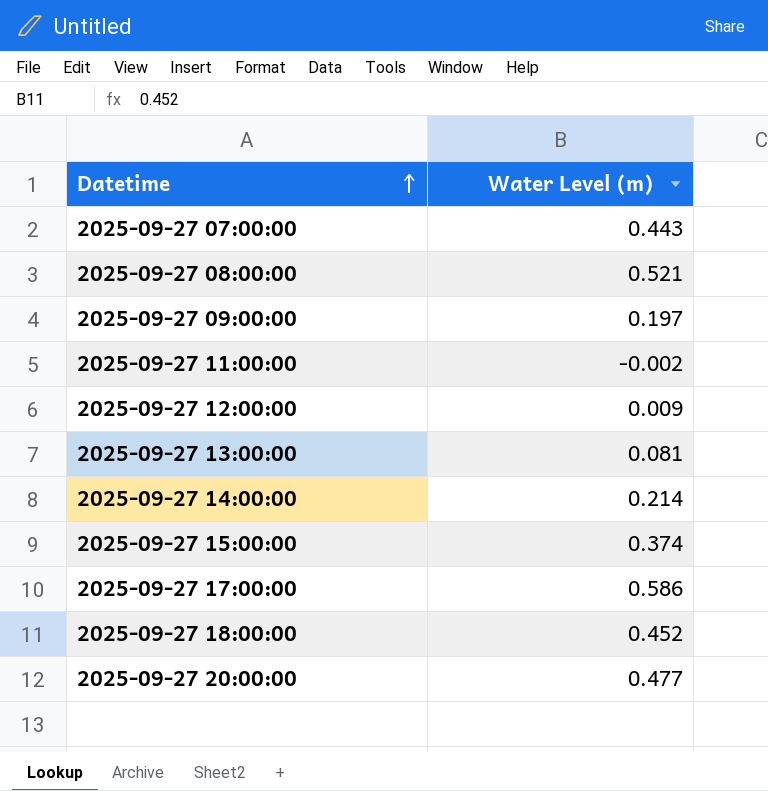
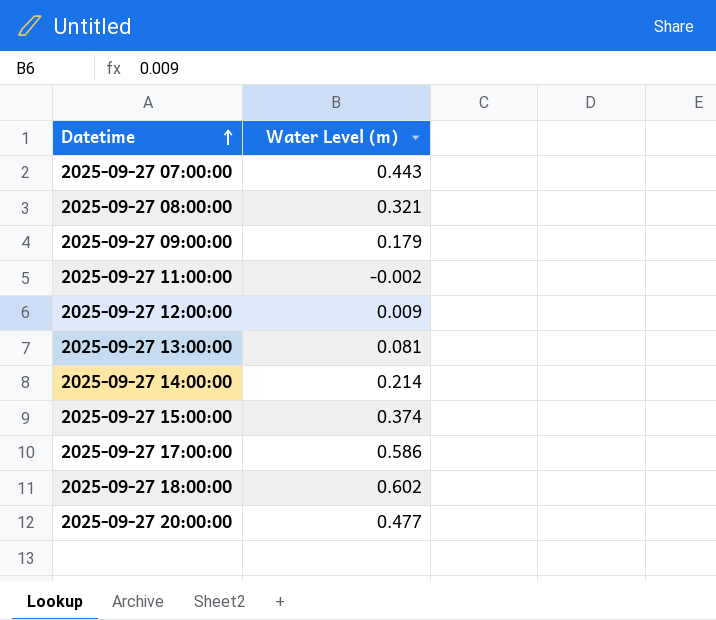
2025-09-27 08:00:00 | Water Level (m): 0.521 -> 0.321
2025-09-27 09:00:00 | Water Level (m): 0.197 -> 0.179
2025-09-27 18:00:00 | Water Level (m): 0.452 -> 0.602

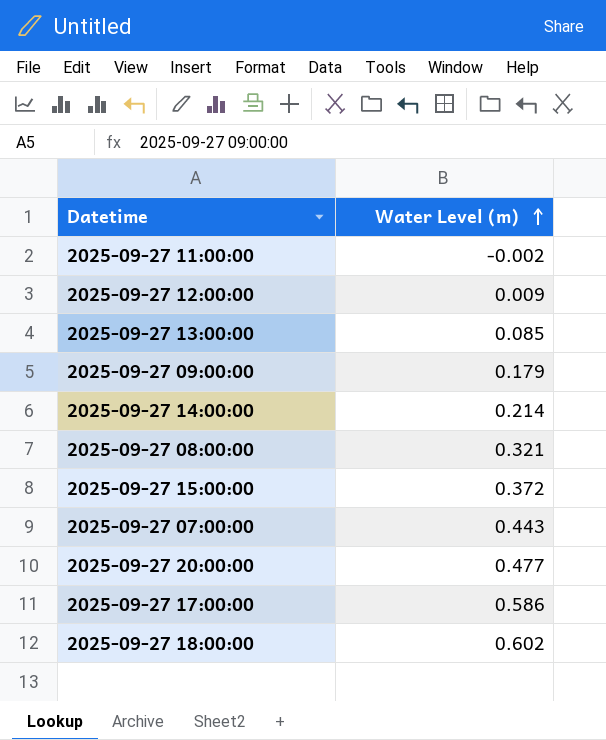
row order: Datetime ascending -> Water Level (m) ascending
2025-09-27 13:00:00 | Water Level (m): 0.081 -> 0.085
2025-09-27 15:00:00 | Water Level (m): 0.374 -> 0.372

